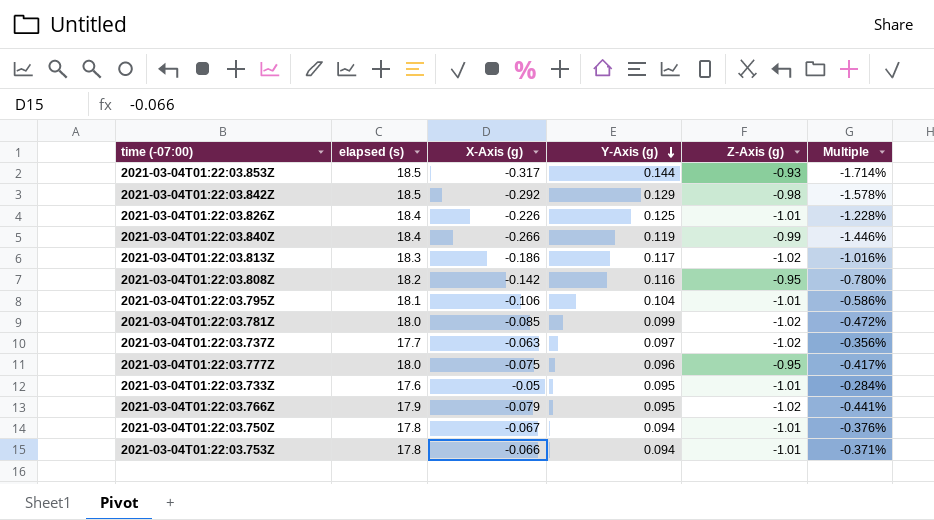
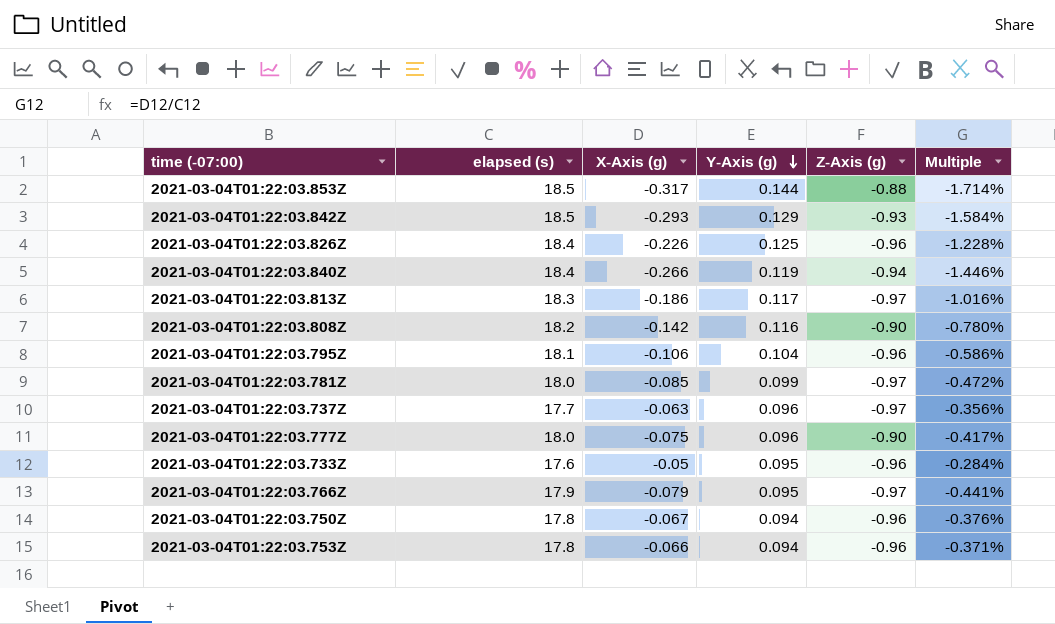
2021-03-04T01:22:03.853Z | Z-Axis (g): -0.93 -> -0.88
2021-03-04T01:22:03.842Z | X-Axis (g): -0.292 -> -0.293
2021-03-04T01:22:03.842Z | Z-Axis (g): -0.98 -> -0.93
2021-03-04T01:22:03.842Z | Multiple: -1.578% -> -1.584%
2021-03-04T01:22:03.826Z | Z-Axis (g): -1.01 -> -0.96
2021-03-04T01:22:03.840Z | Z-Axis (g): -0.99 -> -0.94
2021-03-04T01:22:03.813Z | Z-Axis (g): -1.02 -> -0.97
2021-03-04T01:22:03.808Z | Z-Axis (g): -0.95 -> -0.90
2021-03-04T01:22:03.795Z | Z-Axis (g): -1.01 -> -0.96
2021-03-04T01:22:03.781Z | Z-Axis (g): -1.02 -> -0.97
2021-03-04T01:22:03.737Z | Y-Axis (g): 0.097 -> 0.096
2021-03-04T01:22:03.737Z | Z-Axis (g): -1.02 -> -0.97
2021-03-04T01:22:03.777Z | Z-Axis (g): -0.95 -> -0.90
2021-03-04T01:22:03.733Z | Z-Axis (g): -1.01 -> -0.96
2021-03-04T01:22:03.766Z | Z-Axis (g): -1.02 -> -0.97
2021-03-04T01:22:03.750Z | Z-Axis (g): -1.01 -> -0.96
2021-03-04T01:22:03.753Z | Z-Axis (g): -1.01 -> -0.96

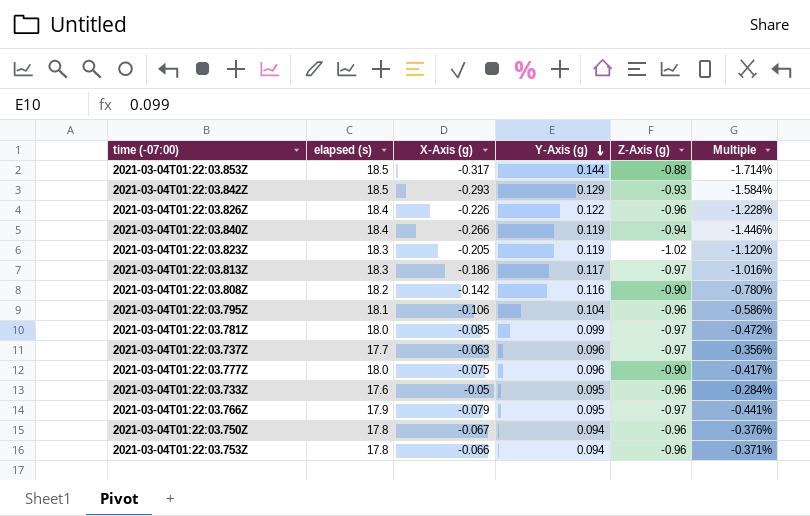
2021-03-04T01:22:03.826Z | Y-Axis (g): 0.125 -> 0.122
row 2021-03-04T01:22:03.823Z: none -> 18.3 | -0.205 | 0.119 | -1.02 | -1.120%

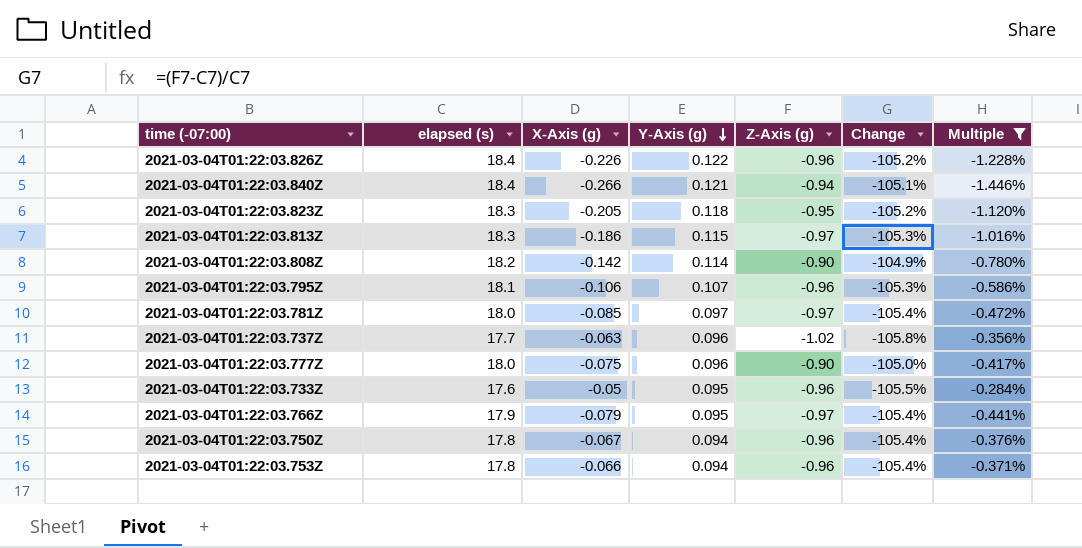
filter: none -> Multiple >= -1.446%
column Change | formula: none -> ([Z-Axis (g)] - [elapsed (s)]) / [elapsed (s)]
2021-03-04T01:22:03.840Z | Y-Axis (g): 0.119 -> 0.121
2021-03-04T01:22:03.823Z | Y-Axis (g): 0.119 -> 0.118
2021-03-04T01:22:03.823Z | Z-Axis (g): -1.02 -> -0.95
2021-03-04T01:22:03.813Z | Y-Axis (g): 0.117 -> 0.115
2021-03-04T01:22:03.808Z | Y-Axis (g): 0.116 -> 0.114
2021-03-04T01:22:03.795Z | Y-Axis (g): 0.104 -> 0.107
2021-03-04T01:22:03.781Z | Y-Axis (g): 0.099 -> 0.097
2021-03-04T01:22:03.737Z | Z-Axis (g): -0.97 -> -1.02

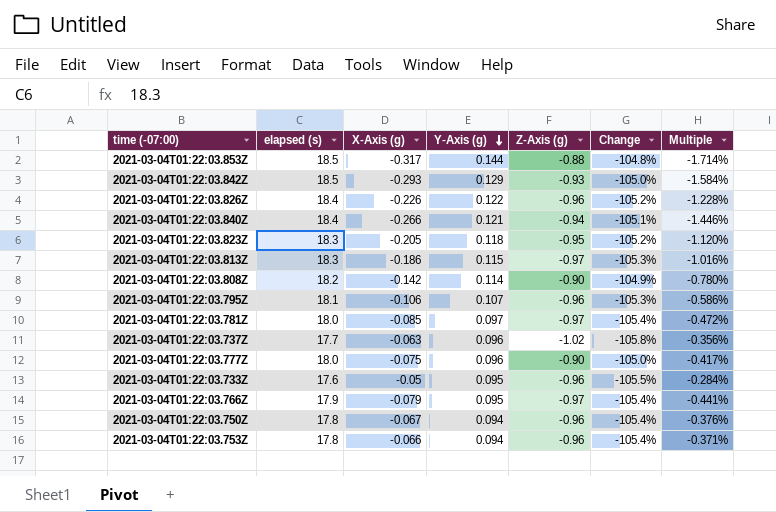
filter: Multiple >= -1.446% -> none

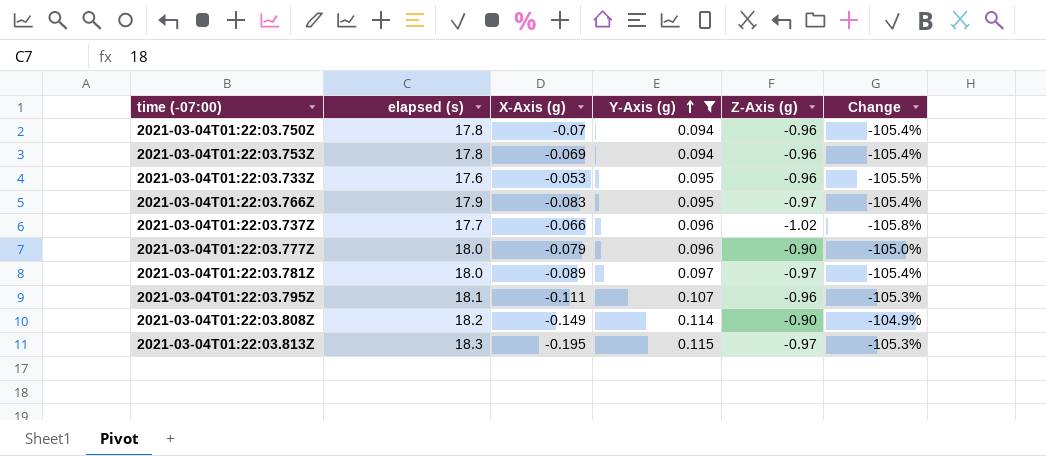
filter: none -> Y-Axis (g) <= 0.115
row order: Y-Axis (g) descending -> Y-Axis (g) ascending
column Multiple | formula: [X-Axis (g)] / [elapsed (s)] -> none
2021-03-04T01:22:03.750Z | X-Axis (g): -0.067 -> -0.07
2021-03-04T01:22:03.753Z | X-Axis (g): -0.066 -> -0.069
2021-03-04T01:22:03.733Z | X-Axis (g): -0.05 -> -0.053
2021-03-04T01:22:03.766Z | X-Axis (g): -0.079 -> -0.083
2021-03-04T01:22:03.737Z | X-Axis (g): -0.063 -> -0.066
2021-03-04T01:22:03.777Z | X-Axis (g): -0.075 -> -0.079
2021-03-04T01:22:03.781Z | X-Axis (g): -0.085 -> -0.089
2021-03-04T01:22:03.795Z | X-Axis (g): -0.106 -> -0.111
2021-03-04T01:22:03.808Z | X-Axis (g): -0.142 -> -0.149
2021-03-04T01:22:03.813Z | X-Axis (g): -0.186 -> -0.195

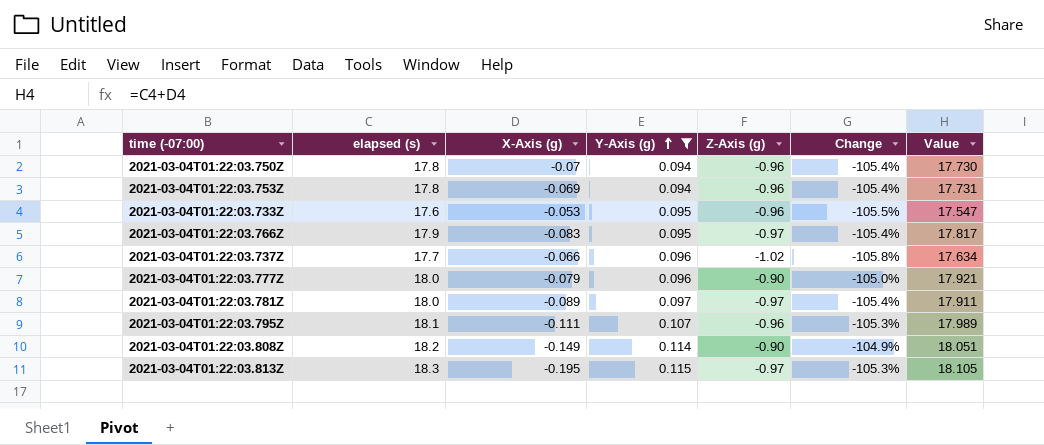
column Value | formula: none -> [elapsed (s)] + [X-Axis (g)]

